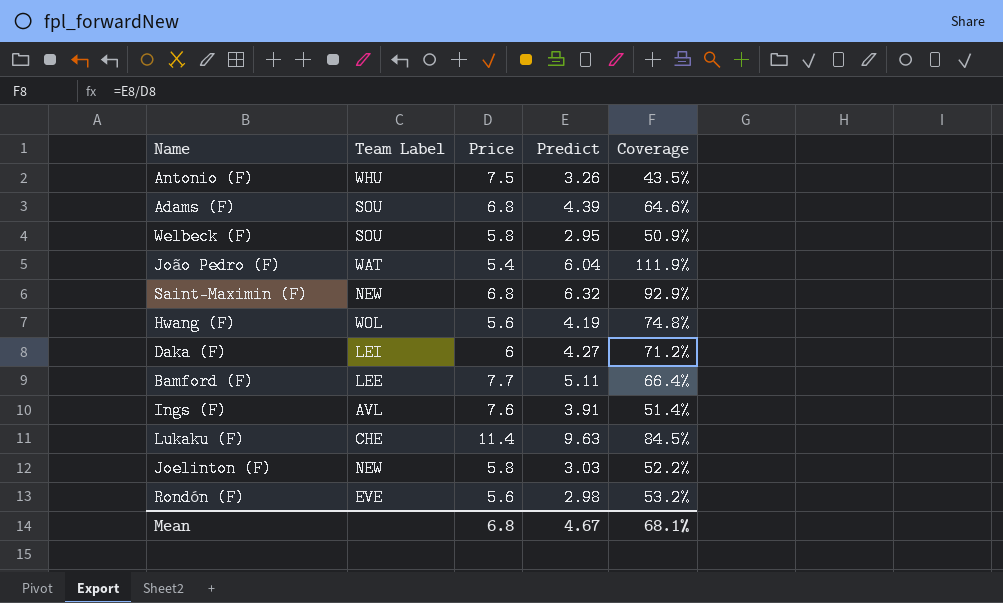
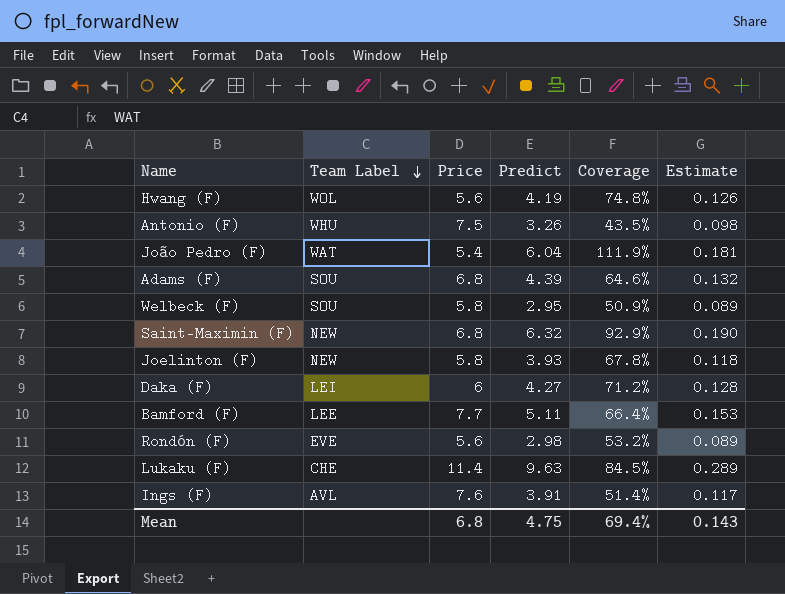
row order: none -> Team Label descending
column Estimate | formula: none -> [Predict] * 0.03
Joelinton (F) | Predict: 3.03 -> 3.93
Joelinton (F) | Coverage: 52.2% -> 67.8%
Mean | Predict: 4.67 -> 4.75
Mean | Coverage: 68.1% -> 69.4%

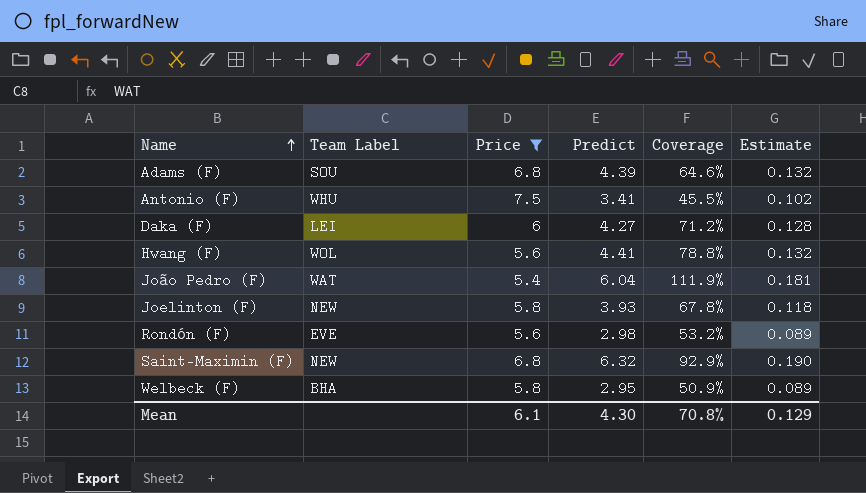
filter: none -> Price <= 7.5
row order: Team Label descending -> Name ascending
Antonio (F) | Predict: 3.26 -> 3.41
Antonio (F) | Coverage: 43.5% -> 45.5%
Antonio (F) | Estimate: 0.098 -> 0.102
Hwang (F) | Predict: 4.19 -> 4.41
Hwang (F) | Coverage: 74.8% -> 78.8%
Hwang (F) | Estimate: 0.126 -> 0.132
Welbeck (F) | Team Label: SOU -> BHA
Mean | Price: 6.8 -> 6.1
Mean | Predict: 4.75 -> 4.30
Mean | Coverage: 69.4% -> 70.8%
Mean | Estimate: 0.143 -> 0.129

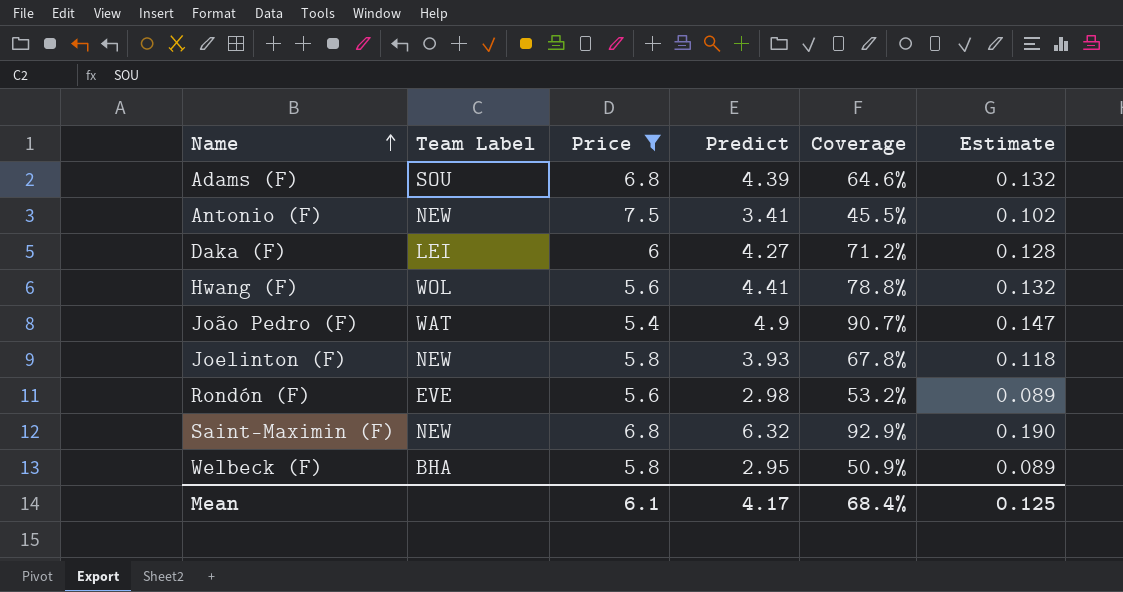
Antonio (F) | Team Label: WHU -> NEW
João Pedro (F) | Predict: 6.04 -> 4.9
João Pedro (F) | Coverage: 111.9% -> 90.7%
João Pedro (F) | Estimate: 0.181 -> 0.147
Mean | Predict: 4.30 -> 4.17
Mean | Coverage: 70.8% -> 68.4%
Mean | Estimate: 0.129 -> 0.125

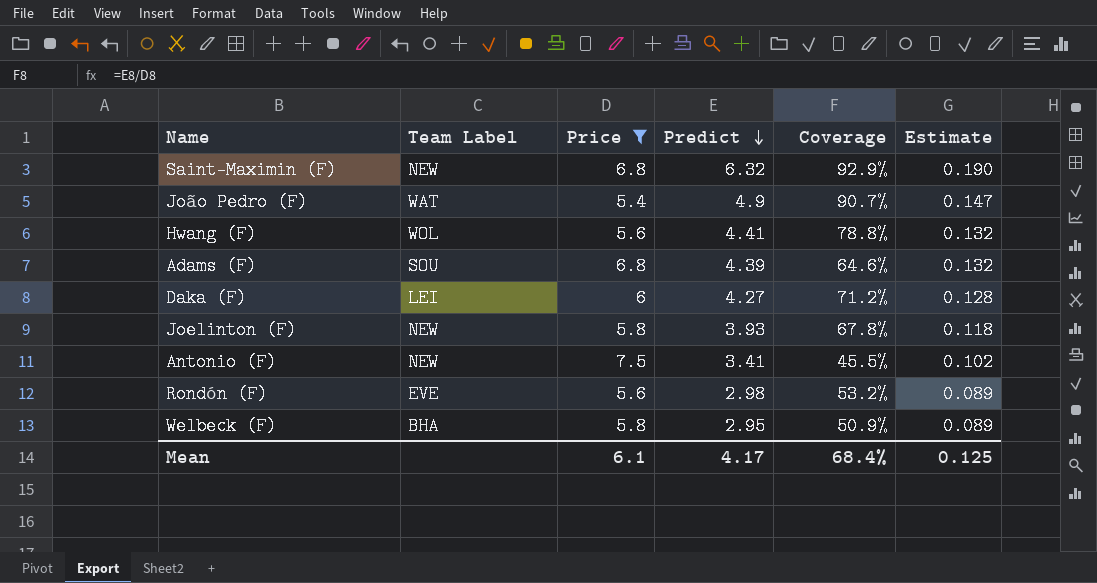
row order: Name ascending -> Predict descending

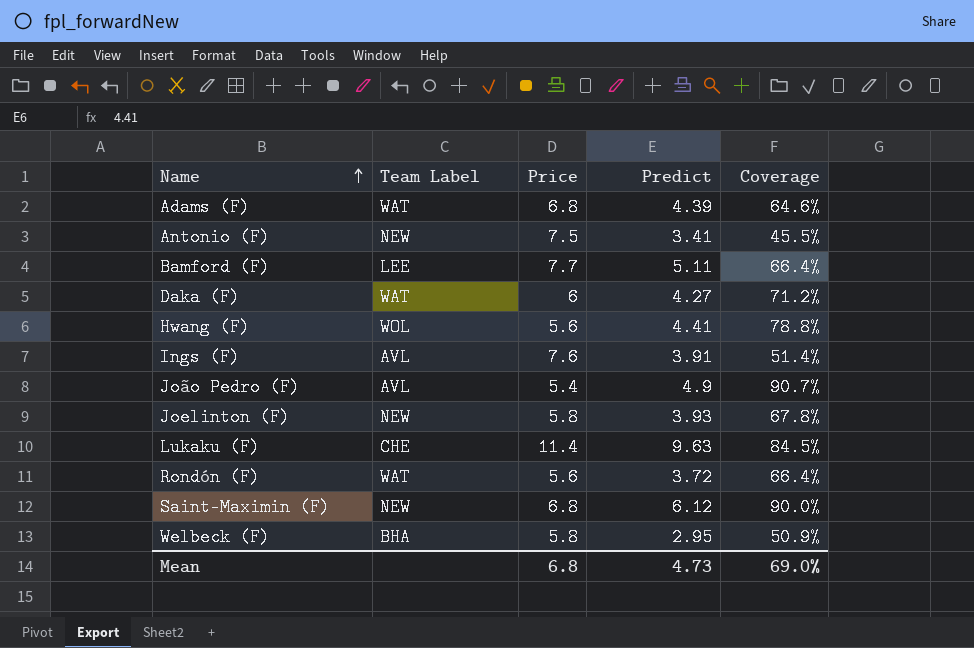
filter: Price <= 7.5 -> none
row order: Predict descending -> Name ascending
column Estimate | formula: [Predict] * 0.03 -> none
Adams (F) | Team Label: SOU -> WAT
Daka (F) | Team Label: LEI -> WAT
João Pedro (F) | Team Label: WAT -> AVL
Rondón (F) | Team Label: EVE -> WAT
Rondón (F) | Predict: 2.98 -> 3.72
Rondón (F) | Coverage: 53.2% -> 66.4%
Saint-Maximin (F) | Predict: 6.32 -> 6.12
Saint-Maximin (F) | Coverage: 92.9% -> 90.0%
Mean | Price: 6.1 -> 6.8
Mean | Predict: 4.17 -> 4.73
Mean | Coverage: 68.4% -> 69.0%

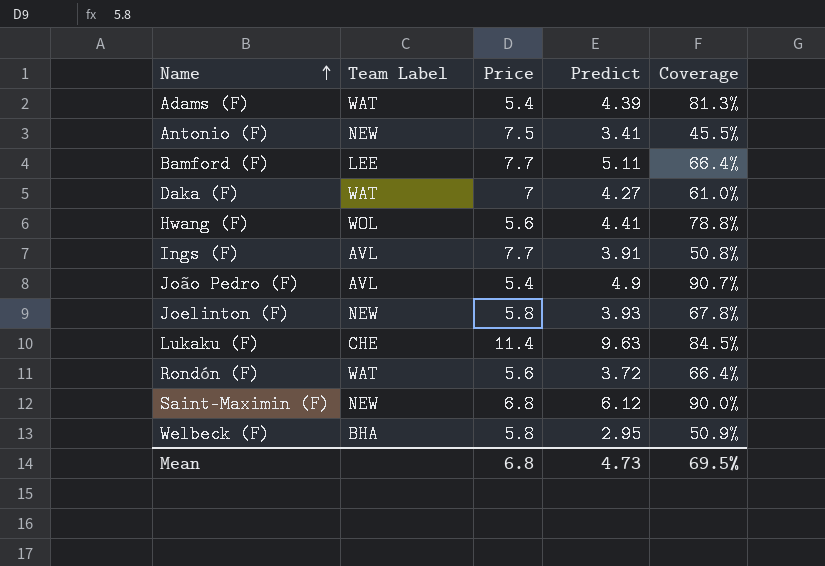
Adams (F) | Price: 6.8 -> 5.4
Adams (F) | Coverage: 64.6% -> 81.3%
Daka (F) | Price: 6 -> 7
Daka (F) | Coverage: 71.2% -> 61.0%
Ings (F) | Price: 7.6 -> 7.7
Ings (F) | Coverage: 51.4% -> 50.8%
Mean | Coverage: 69.0% -> 69.5%

